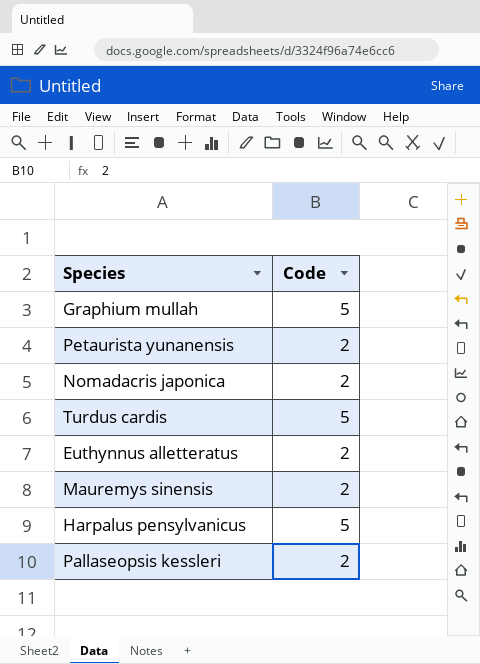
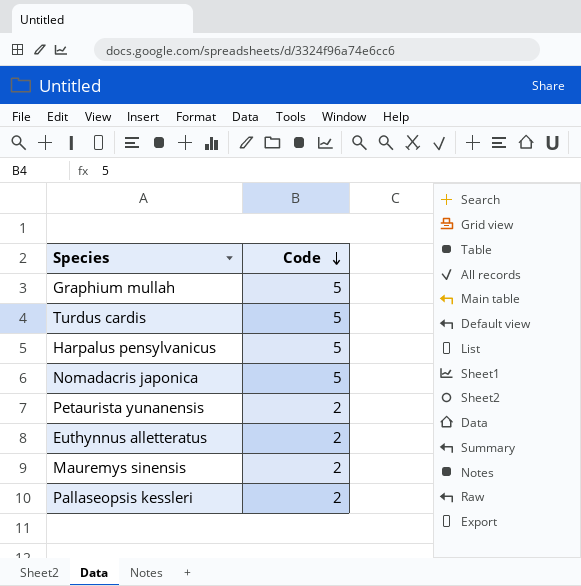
row order: none -> Code descending
Nomadacris japonica | Code: 2 -> 5

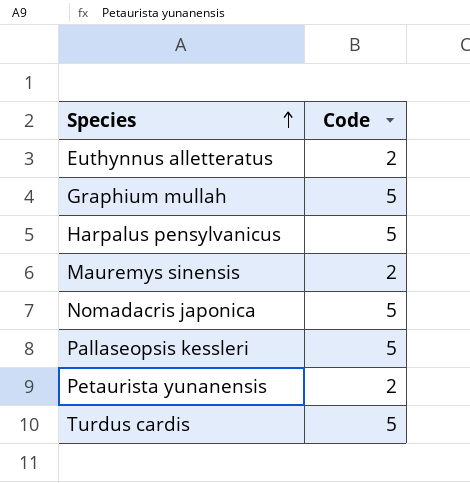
row order: Code descending -> Species ascending
Pallaseopsis kessleri | Code: 2 -> 5

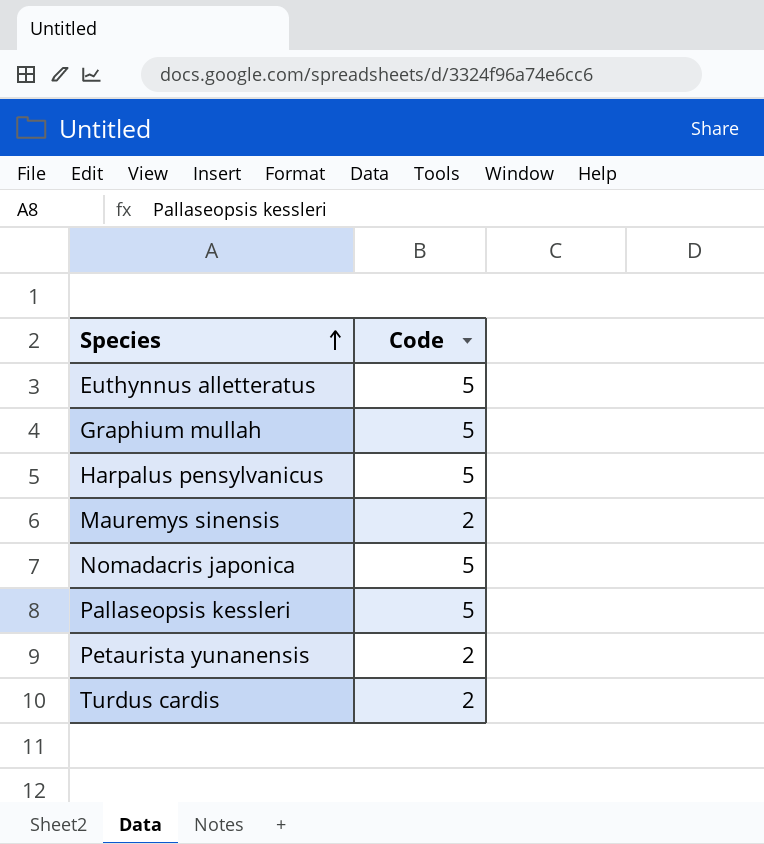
Euthynnus alletteratus | Code: 2 -> 5
Turdus cardis | Code: 5 -> 2

